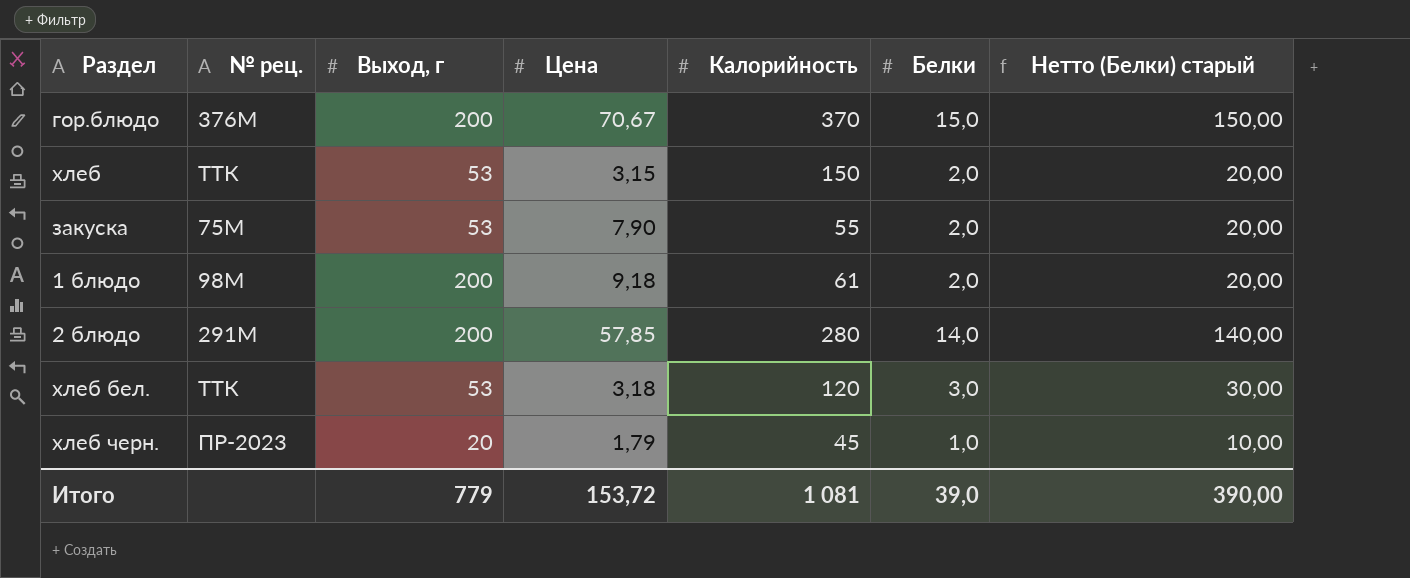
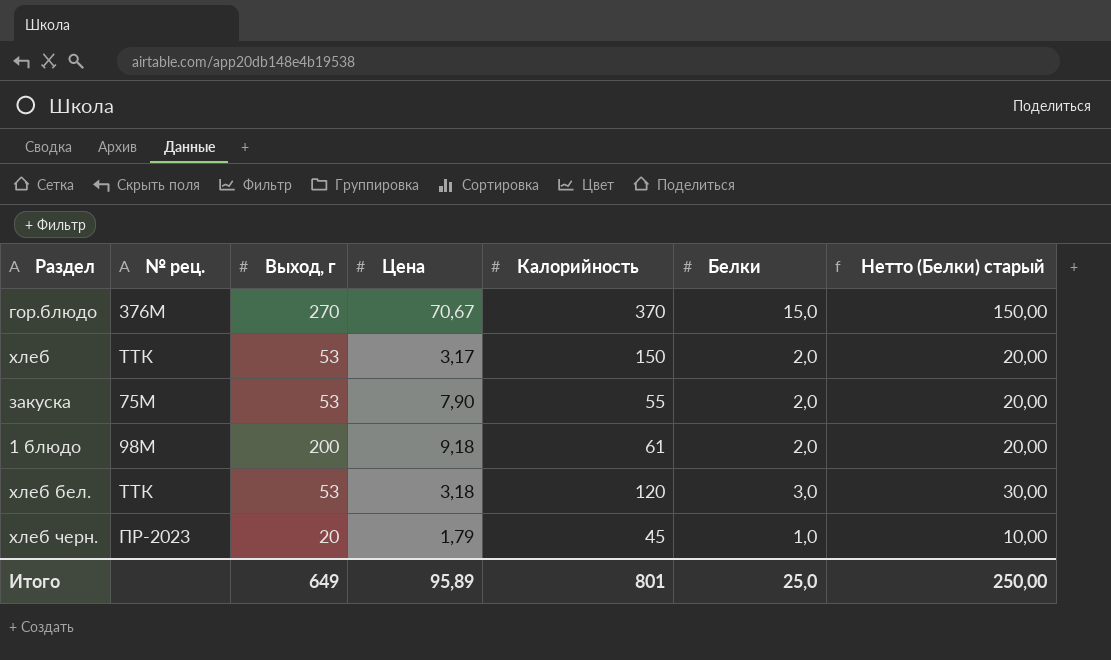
row 2 блюдо: 291М | 200 | 57,85 | 280 | 14,0 | 140,00 -> none
гор.блюдо | Выход, г: 200 -> 270
хлеб | Цена: 3,15 -> 3,17
Итого | Выход, г: 779 -> 649
Итого | Цена: 153,72 -> 95,89
Итого | Калорийность: 1 081 -> 801
Итого | Белки: 39,0 -> 25,0
Итого | Нетто (Белки) старый: 390,00 -> 250,00

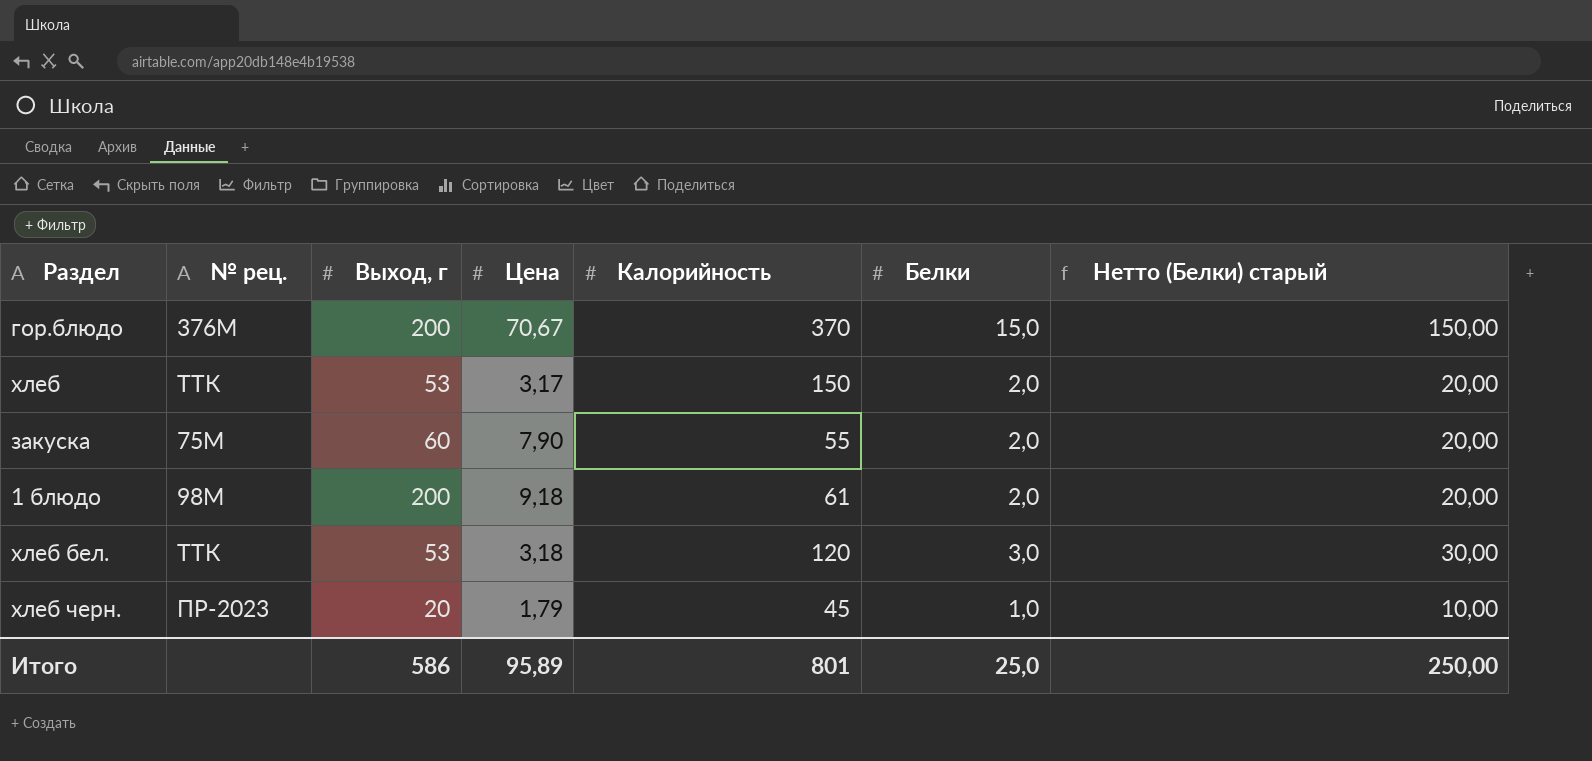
гор.блюдо | Выход, г: 270 -> 200
закуска | Выход, г: 53 -> 60
Итого | Выход, г: 649 -> 586

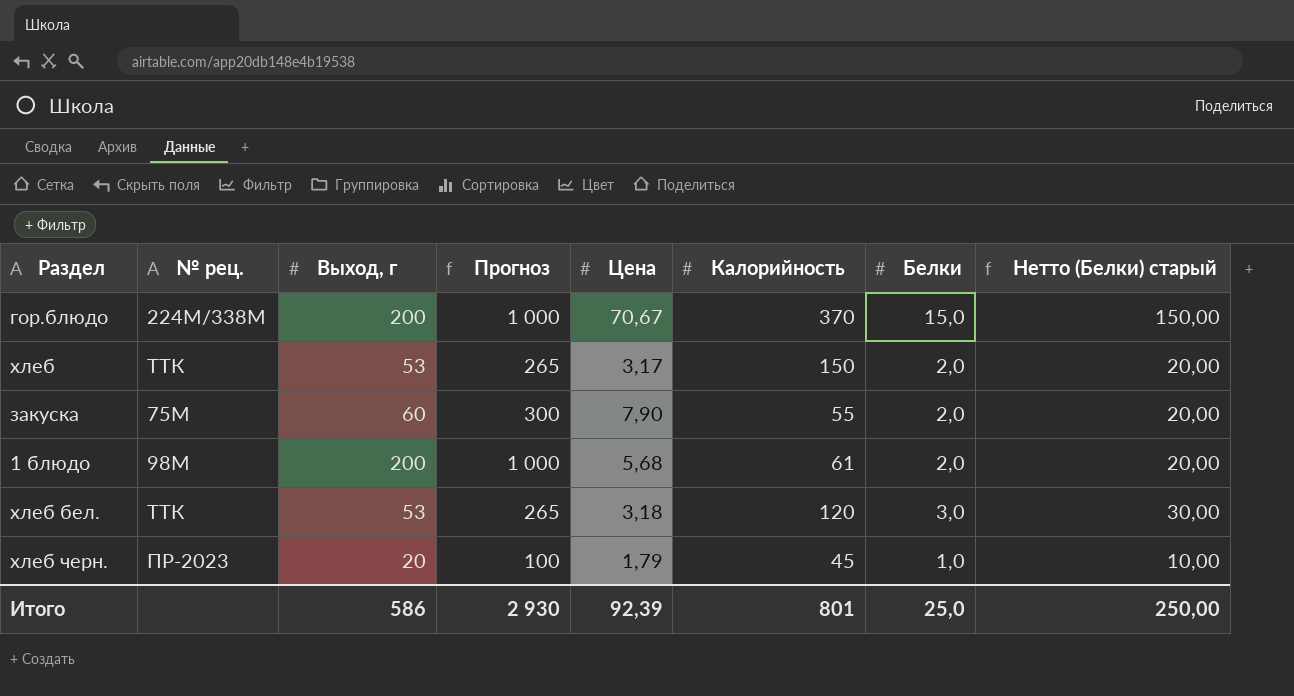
column Прогноз | formula: none -> [Выход, г] * 5
гор.блюдо | № рец.: 376М -> 224М/338М
1 блюдо | Цена: 9,18 -> 5,68
Итого | Цена: 95,89 -> 92,39

